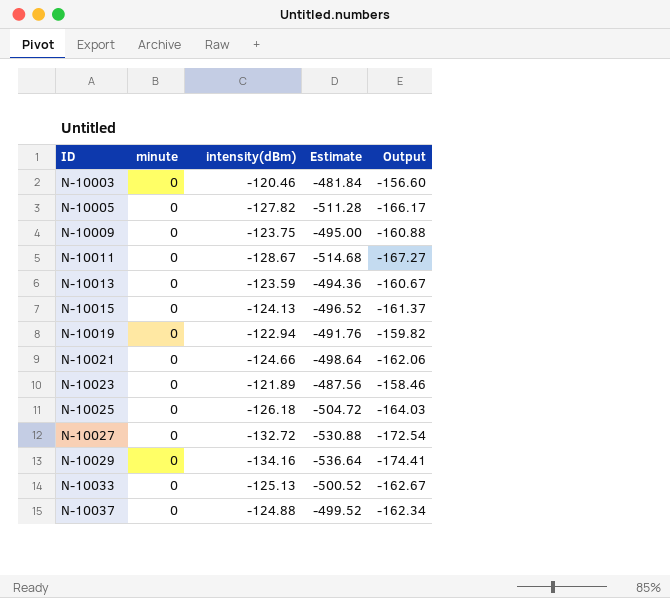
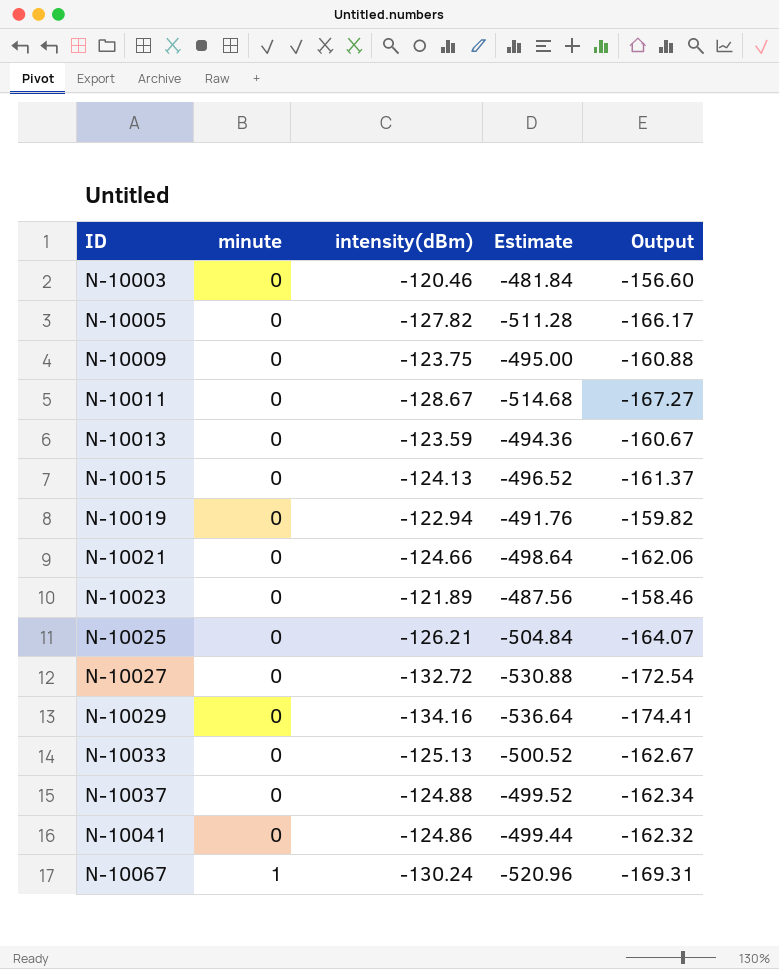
N-10025 | intensity(dBm): -126.18 -> -126.21
N-10025 | Estimate: -504.72 -> -504.84
N-10025 | Output: -164.03 -> -164.07
row N-10041: none -> 0 | -124.86 | -499.44 | -162.32
row N-10067: none -> 1 | -130.24 | -520.96 | -169.31

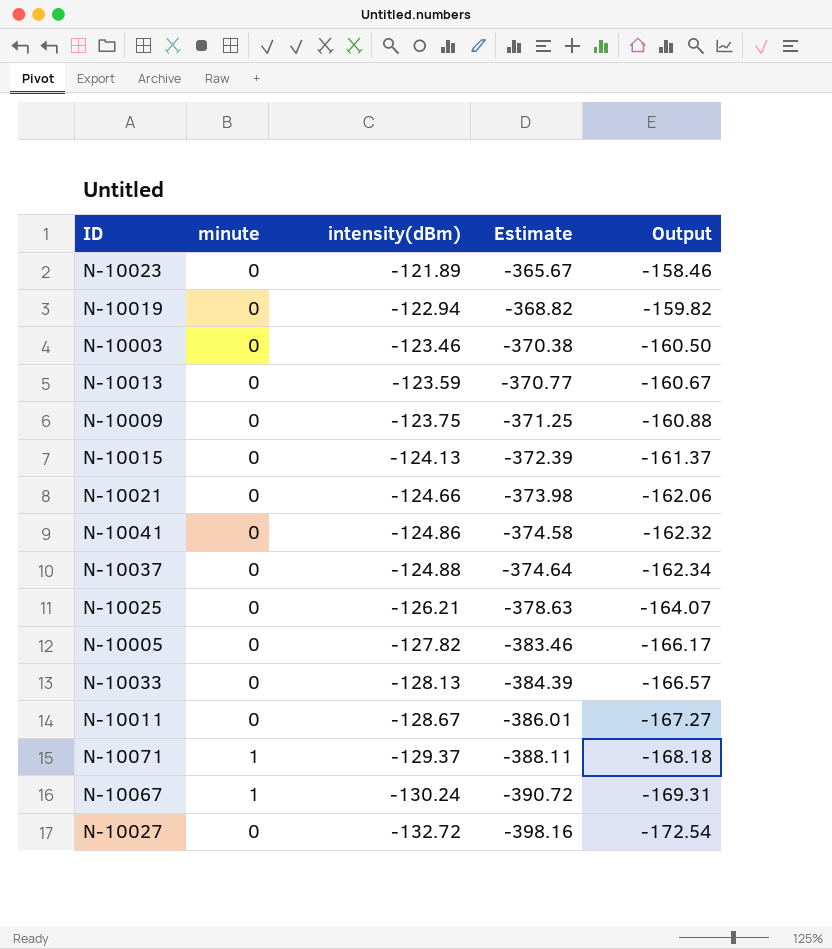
row order: ID ascending -> intensity(dBm) descending
column Estimate | formula: [intensity(dBm)] * 4 -> [intensity(dBm)] * 3
row N-10029: 0 | -134.16 | -536.64 | -174.41 -> none
N-10003 | intensity(dBm): -120.46 -> -123.46
N-10003 | Output: -156.60 -> -160.50
N-10033 | intensity(dBm): -125.13 -> -128.13
N-10033 | Output: -162.67 -> -166.57
row N-10071: none -> 1 | -129.37 | -388.11 | -168.18

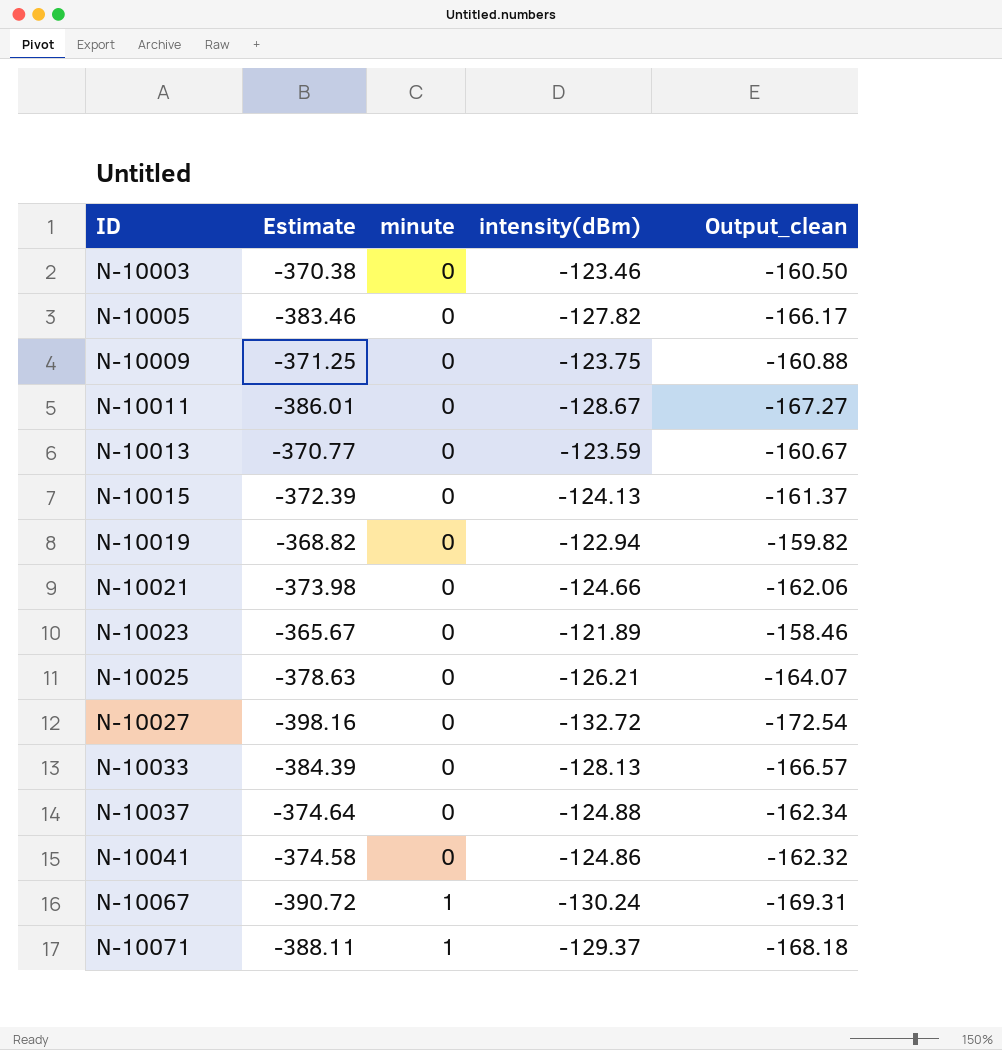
row order: intensity(dBm) descending -> ID ascending
column Estimate | position: 4 -> 2
column name: Output -> Output_clean

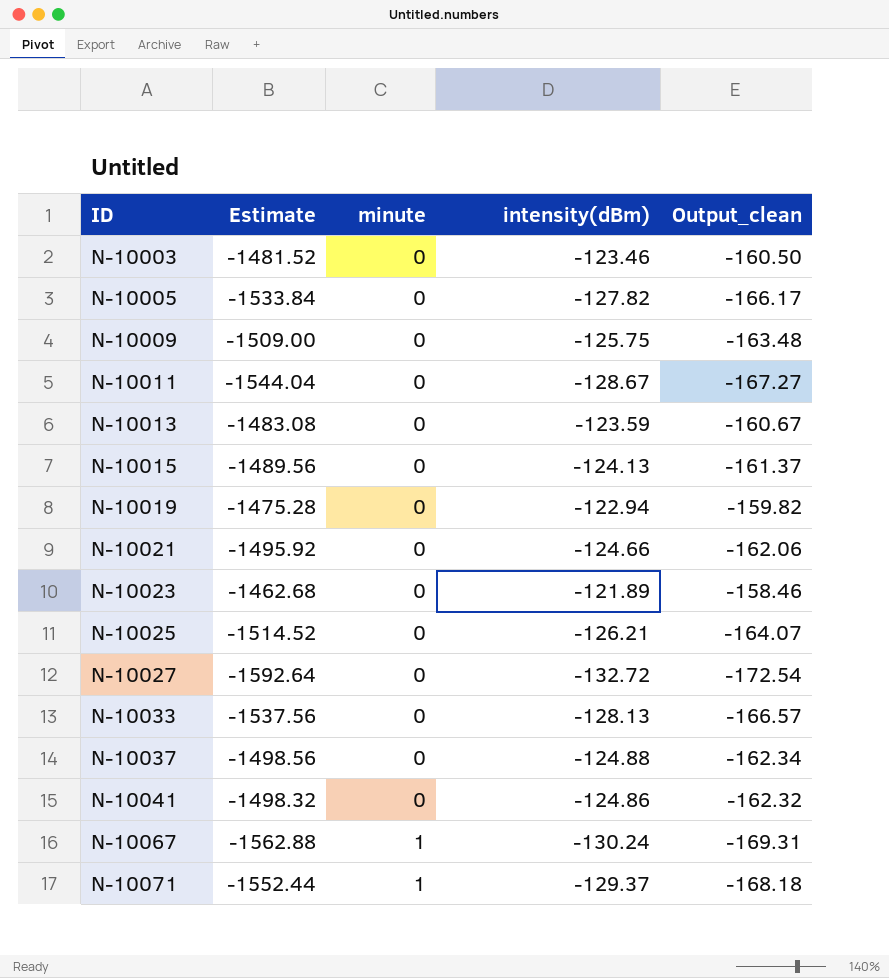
column Estimate | formula: [intensity(dBm)] * 3 -> [intensity(dBm)] * 12
N-10009 | intensity(dBm): -123.75 -> -125.75
N-10009 | Output_clean: -160.88 -> -163.48

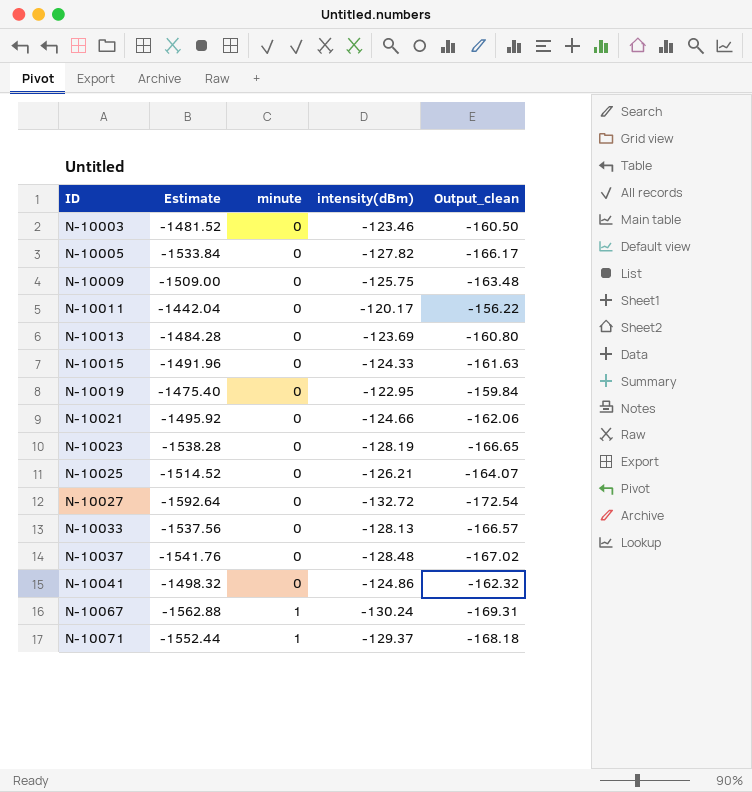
N-10011 | Estimate: -1544.04 -> -1442.04
N-10011 | intensity(dBm): -128.67 -> -120.17
N-10011 | Output_clean: -167.27 -> -156.22
N-10013 | Estimate: -1483.08 -> -1484.28
N-10013 | intensity(dBm): -123.59 -> -123.69
N-10013 | Output_clean: -160.67 -> -160.80
N-10015 | Estimate: -1489.56 -> -1491.96
N-10015 | intensity(dBm): -124.13 -> -124.33
N-10015 | Output_clean: -161.37 -> -161.63
N-10019 | Estimate: -1475.28 -> -1475.40
N-10019 | intensity(dBm): -122.94 -> -122.95
N-10019 | Output_clean: -159.82 -> -159.84
N-10023 | Estimate: -1462.68 -> -1538.28
N-10023 | intensity(dBm): -121.89 -> -128.19
N-10023 | Output_clean: -158.46 -> -166.65
N-10037 | Estimate: -1498.56 -> -1541.76
N-10037 | intensity(dBm): -124.88 -> -128.48
N-10037 | Output_clean: -162.34 -> -167.02

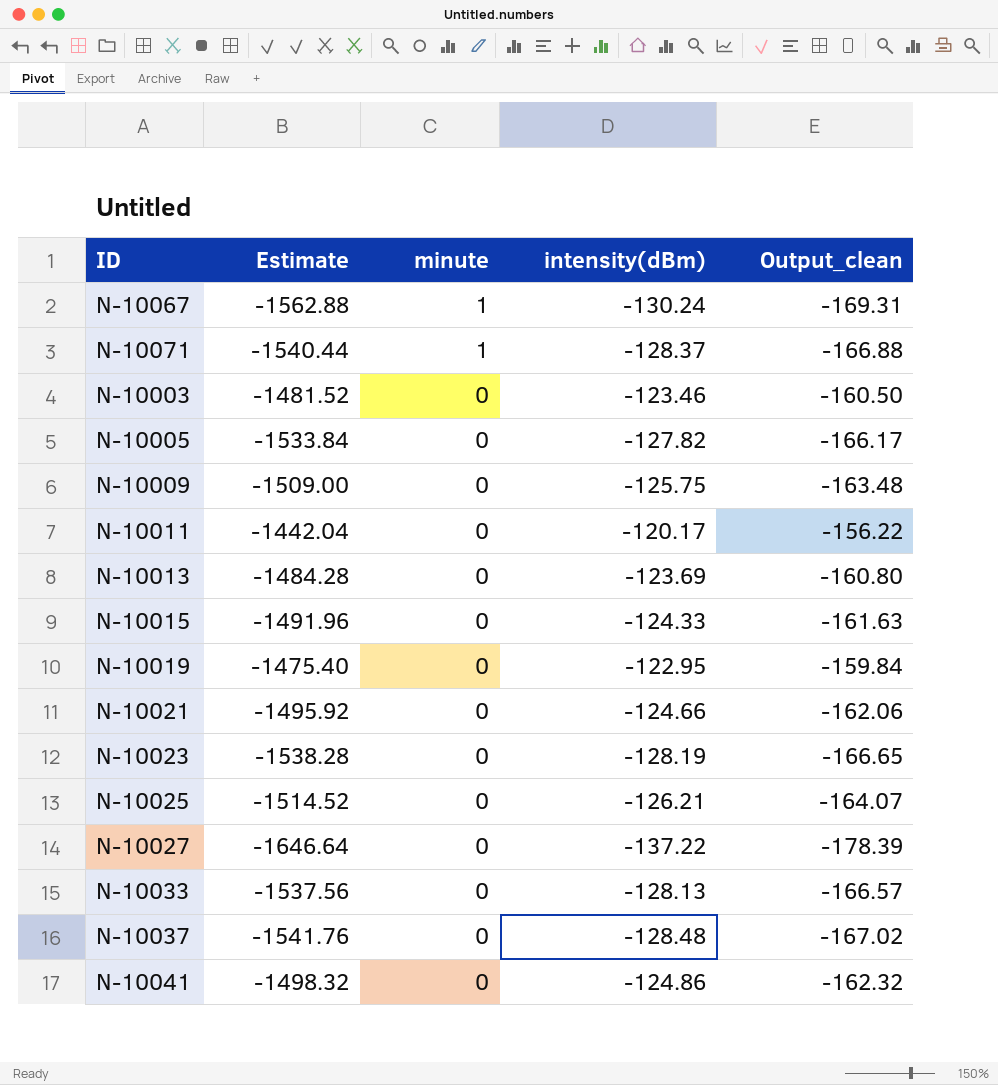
row order: ID ascending -> minute descending
N-10071 | Estimate: -1552.44 -> -1540.44
N-10071 | intensity(dBm): -129.37 -> -128.37
N-10071 | Output_clean: -168.18 -> -166.88
N-10027 | Estimate: -1592.64 -> -1646.64
N-10027 | intensity(dBm): -132.72 -> -137.22
N-10027 | Output_clean: -172.54 -> -178.39

